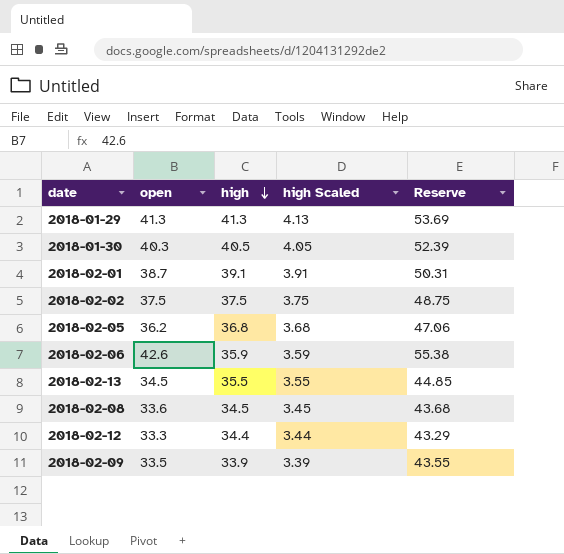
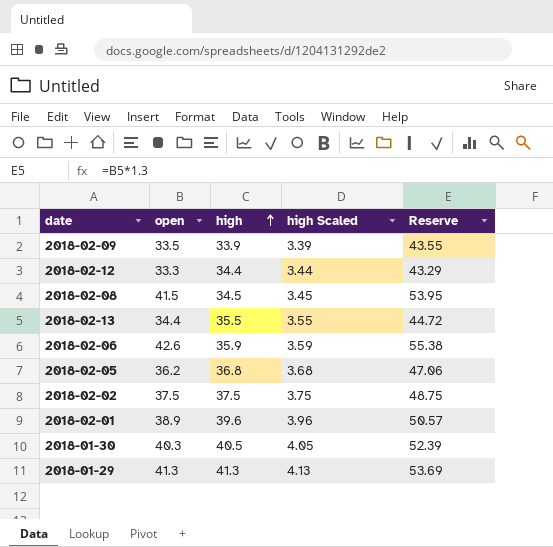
row order: high descending -> high ascending
2018-02-08 | open: 33.6 -> 41.5
2018-02-08 | Reserve: 43.68 -> 53.95
2018-02-13 | open: 34.5 -> 34.4
2018-02-13 | Reserve: 44.85 -> 44.72
2018-02-01 | open: 38.7 -> 38.9
2018-02-01 | high: 39.1 -> 39.6
2018-02-01 | high Scaled: 3.91 -> 3.96
2018-02-01 | Reserve: 50.31 -> 50.57

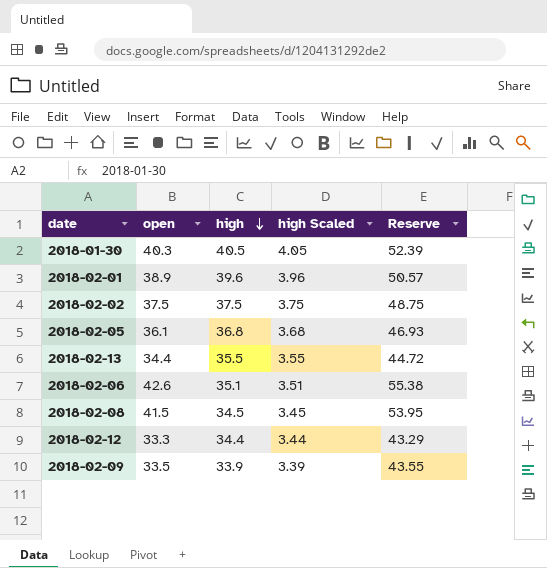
row order: high ascending -> high descending
row 2018-01-29: 41.3 | 41.3 | 4.13 | 53.69 -> none
2018-02-05 | open: 36.2 -> 36.1
2018-02-05 | Reserve: 47.06 -> 46.93
2018-02-06 | high: 35.9 -> 35.1
2018-02-06 | high Scaled: 3.59 -> 3.51

